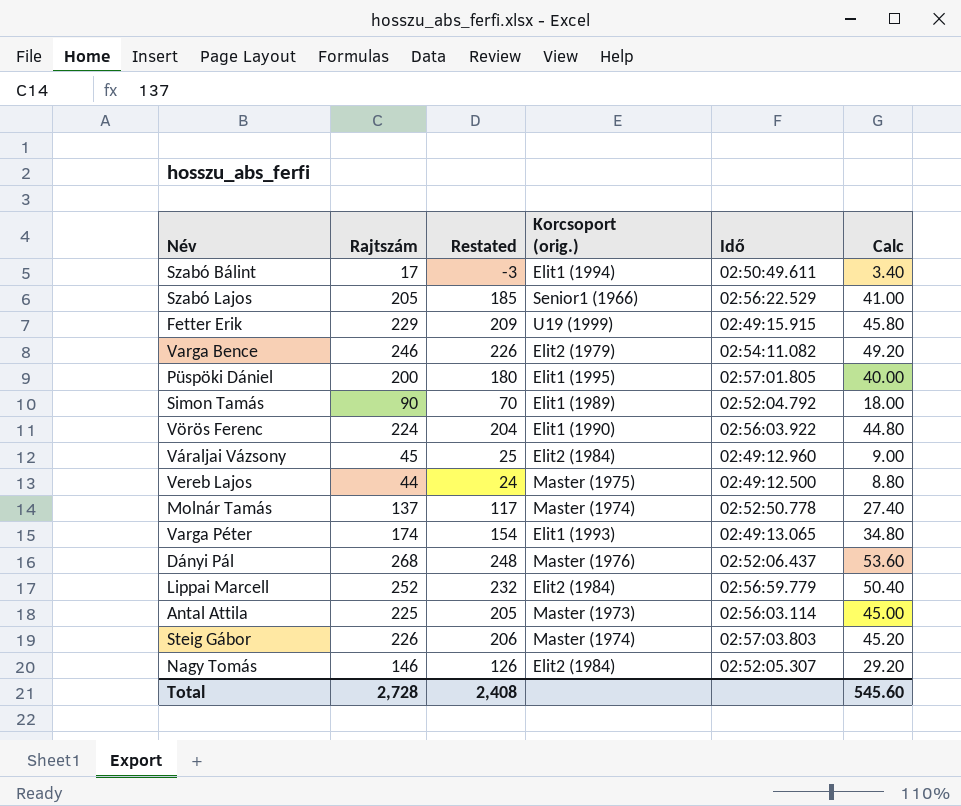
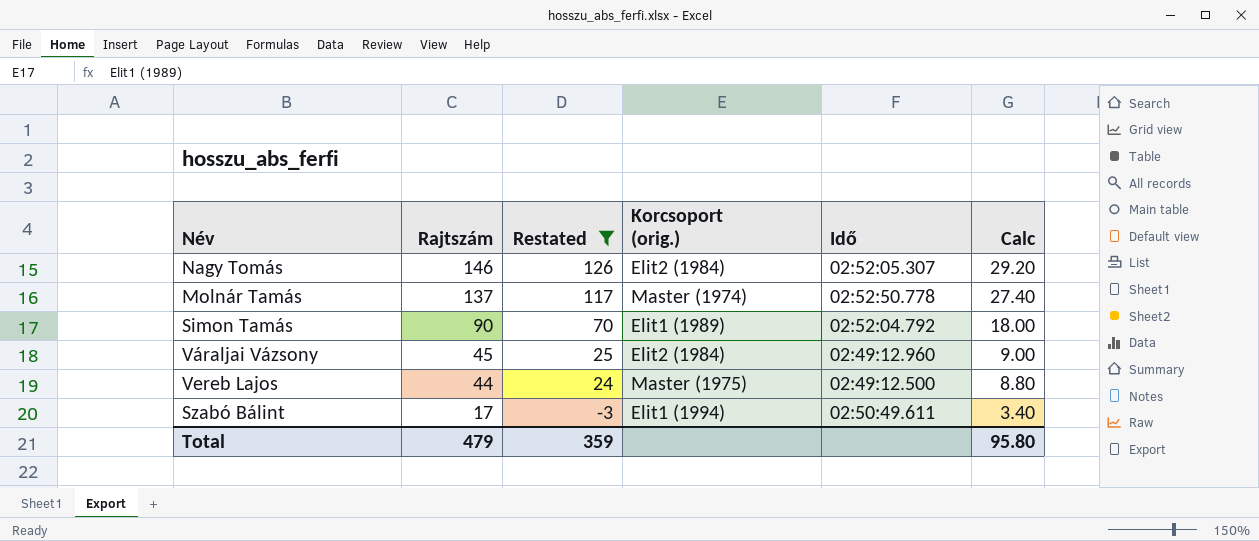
filter: none -> Restated <= 126
row order: none -> Rajtszám descending
Total | Rajtszám: 2,728 -> 479
Total | Restated: 2,408 -> 359
Total | Calc: 545.60 -> 95.80

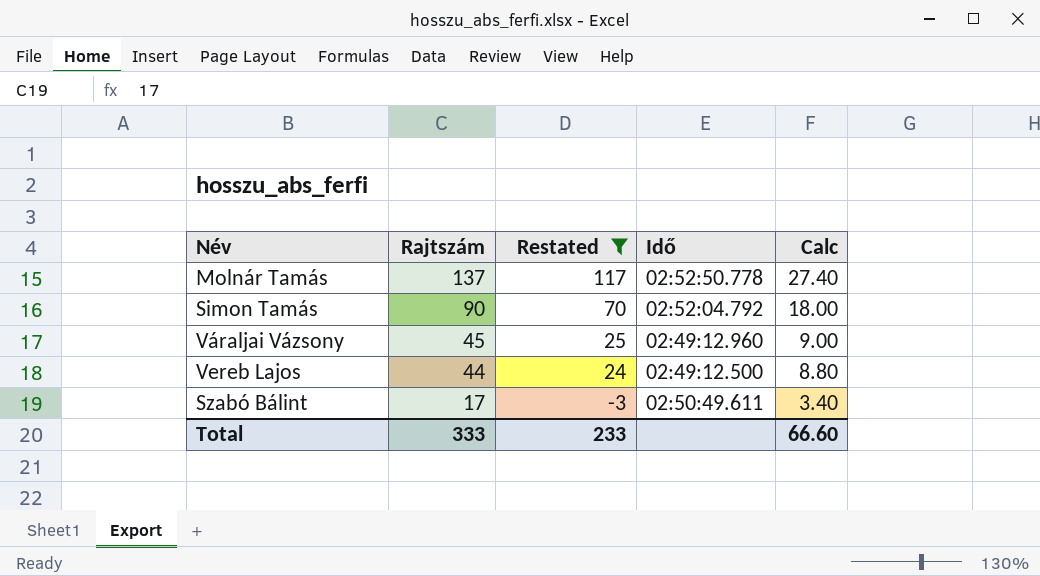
column Korcsoport (orig.) | position: 4 -> none
row Nagy Tomás: 146 | 126 | Elit2 (1984) | 02:52:05.307 | 29.20 -> none
Total | Rajtszám: 479 -> 333
Total | Restated: 359 -> 233
Total | Calc: 95.80 -> 66.60

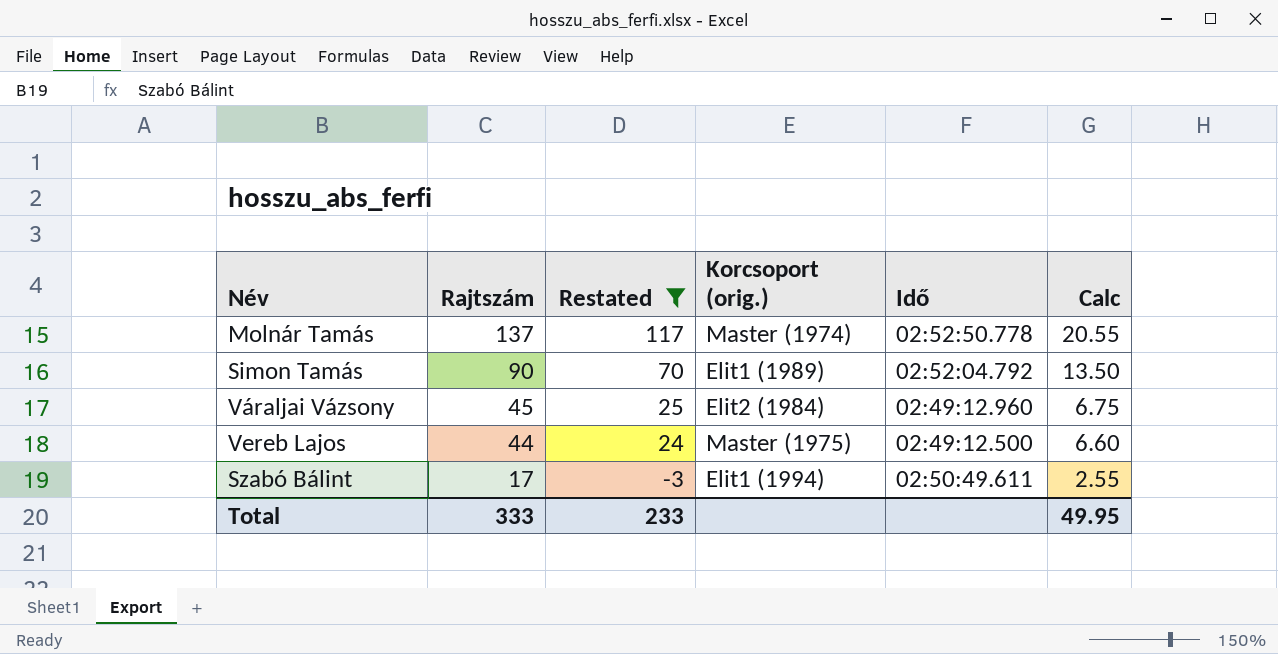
column Korcsoport (orig.) | position: none -> 4
column Calc | formula: [Rajtszám] * 0.2 -> [Rajtszám] * 0.15
Total | Calc: 66.60 -> 49.95

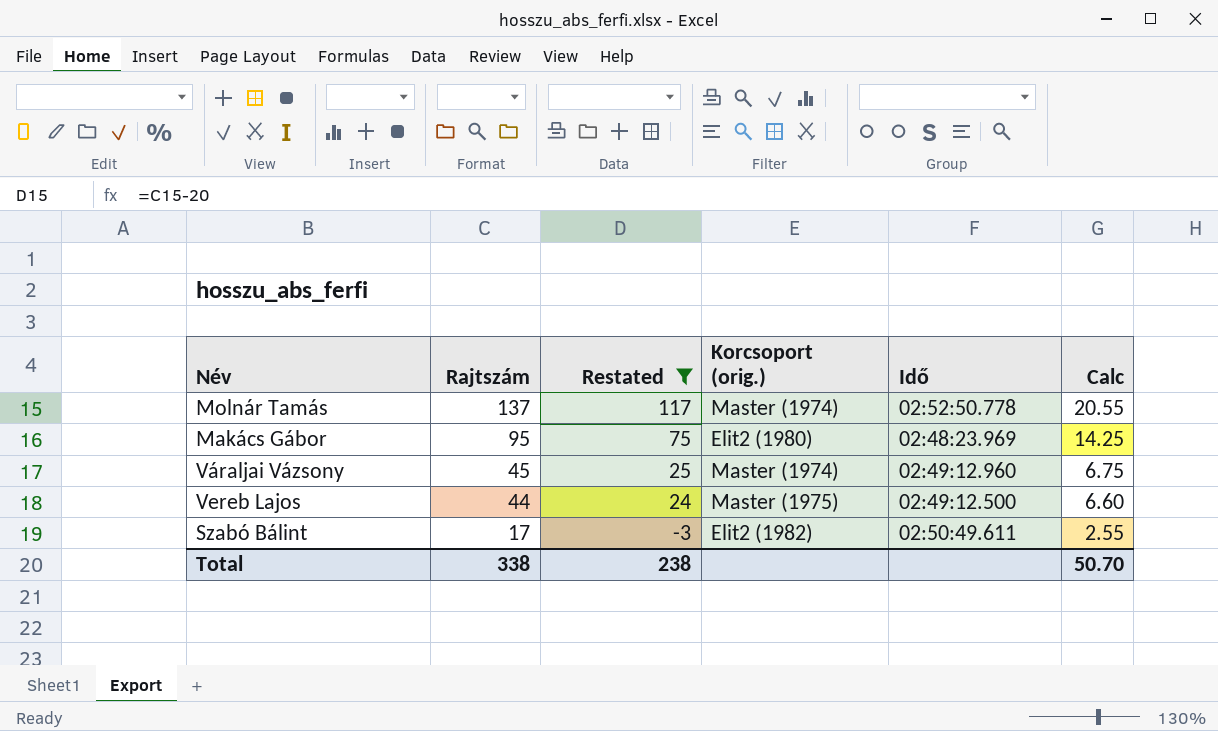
row Simon Tamás: 90 | 70 | Elit1 (1989) | 02:52:04.792 | 13.50 -> none
row Makács Gábor: none -> 95 | 75 | Elit2 (1980) | 02:48:23.969 | 14.25
Váraljai Vázsony | Korcsoport (orig.): Elit2 (1984) -> Master (1974)
Szabó Bálint | Korcsoport (orig.): Elit1 (1994) -> Elit2 (1982)
Total | Rajtszám: 333 -> 338
Total | Restated: 233 -> 238
Total | Calc: 49.95 -> 50.70

